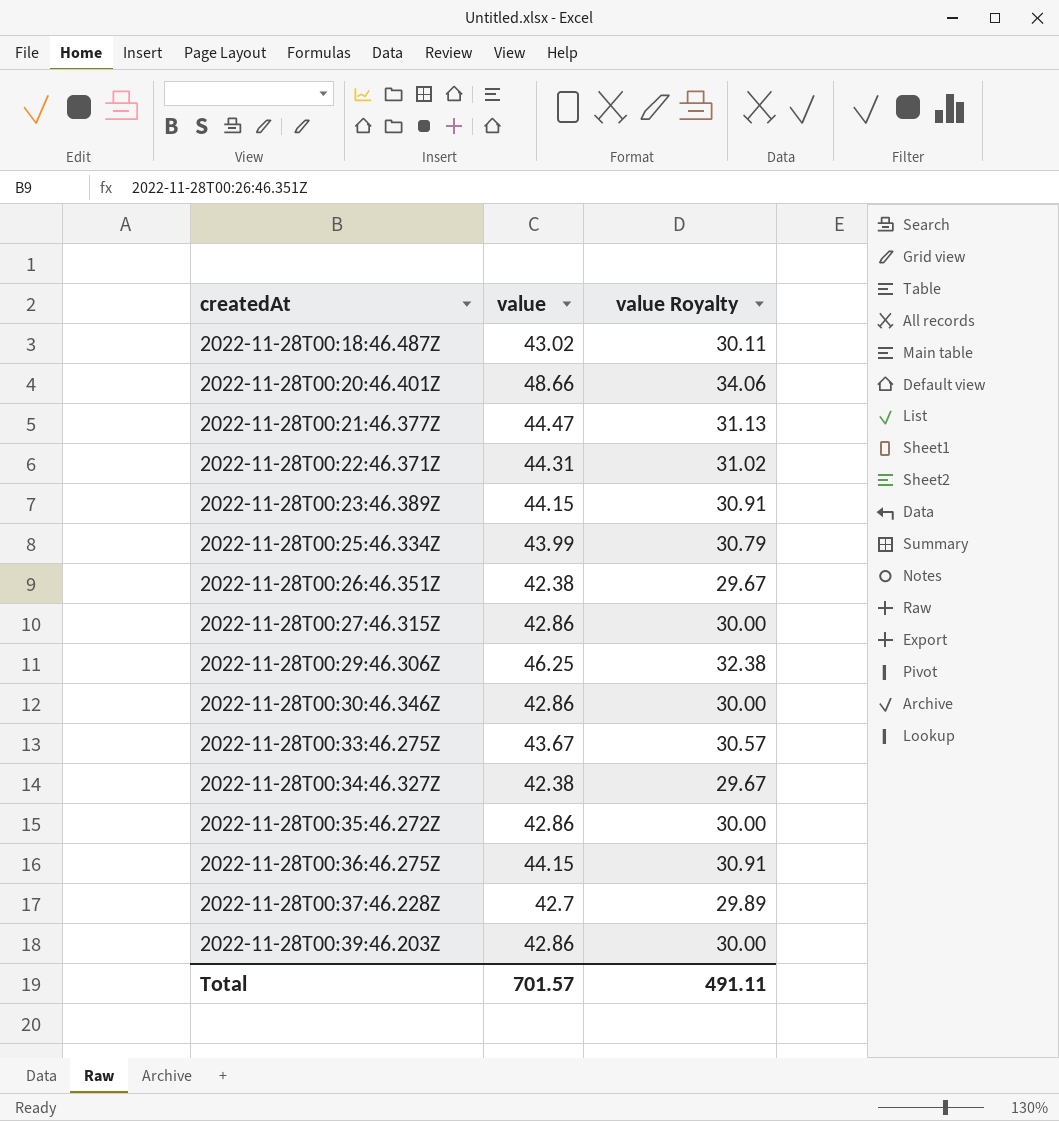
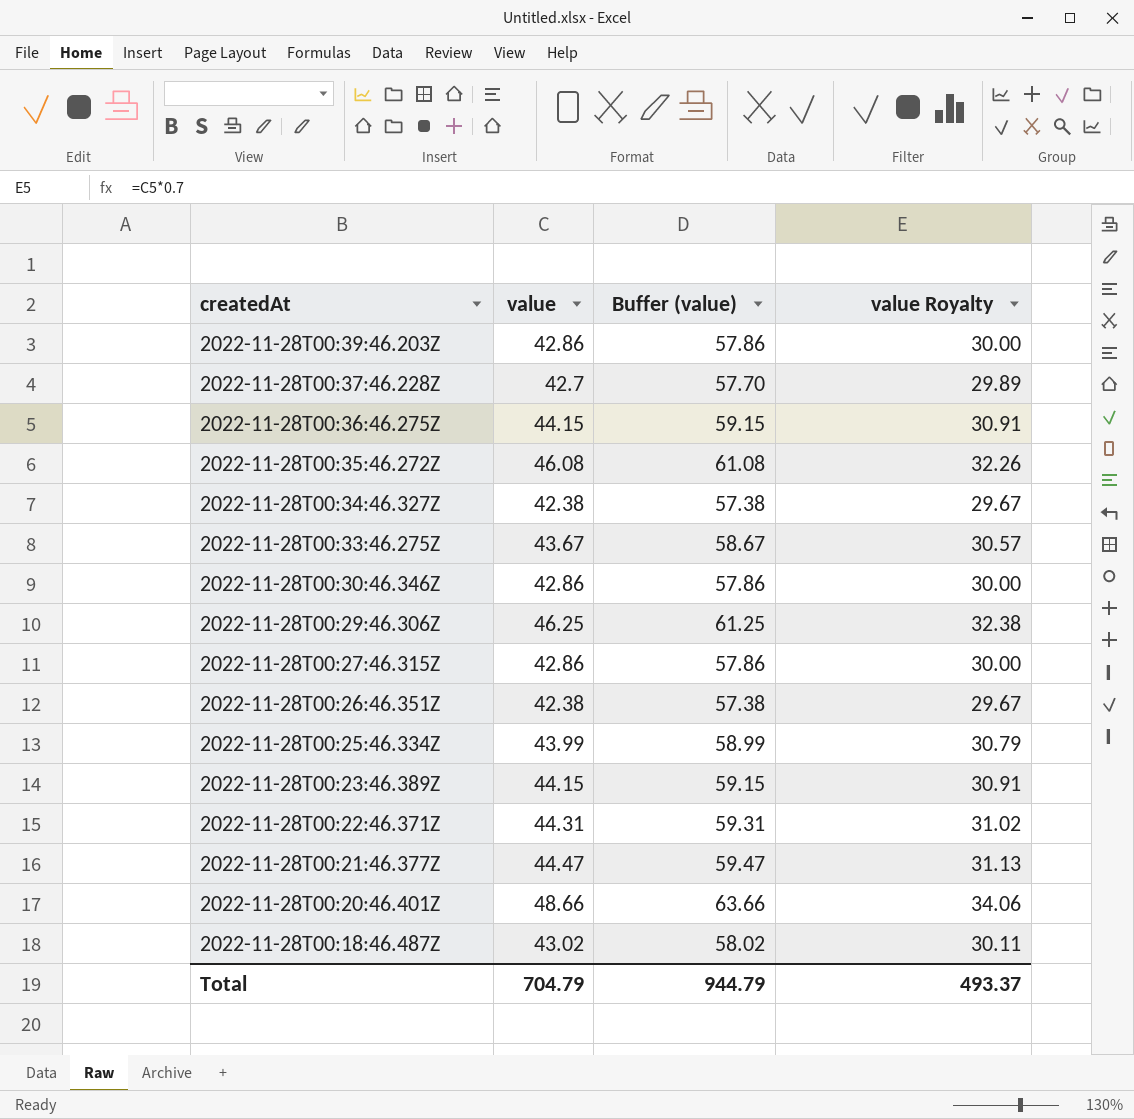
row order: createdAt ascending -> createdAt descending
column Buffer (value) | formula: none -> [value] + 15
2022-11-28T00:35:46.272Z | value: 42.86 -> 46.08
2022-11-28T00:35:46.272Z | value Royalty: 30.00 -> 32.26
Total | value: 701.57 -> 704.79
Total | value Royalty: 491.11 -> 493.37

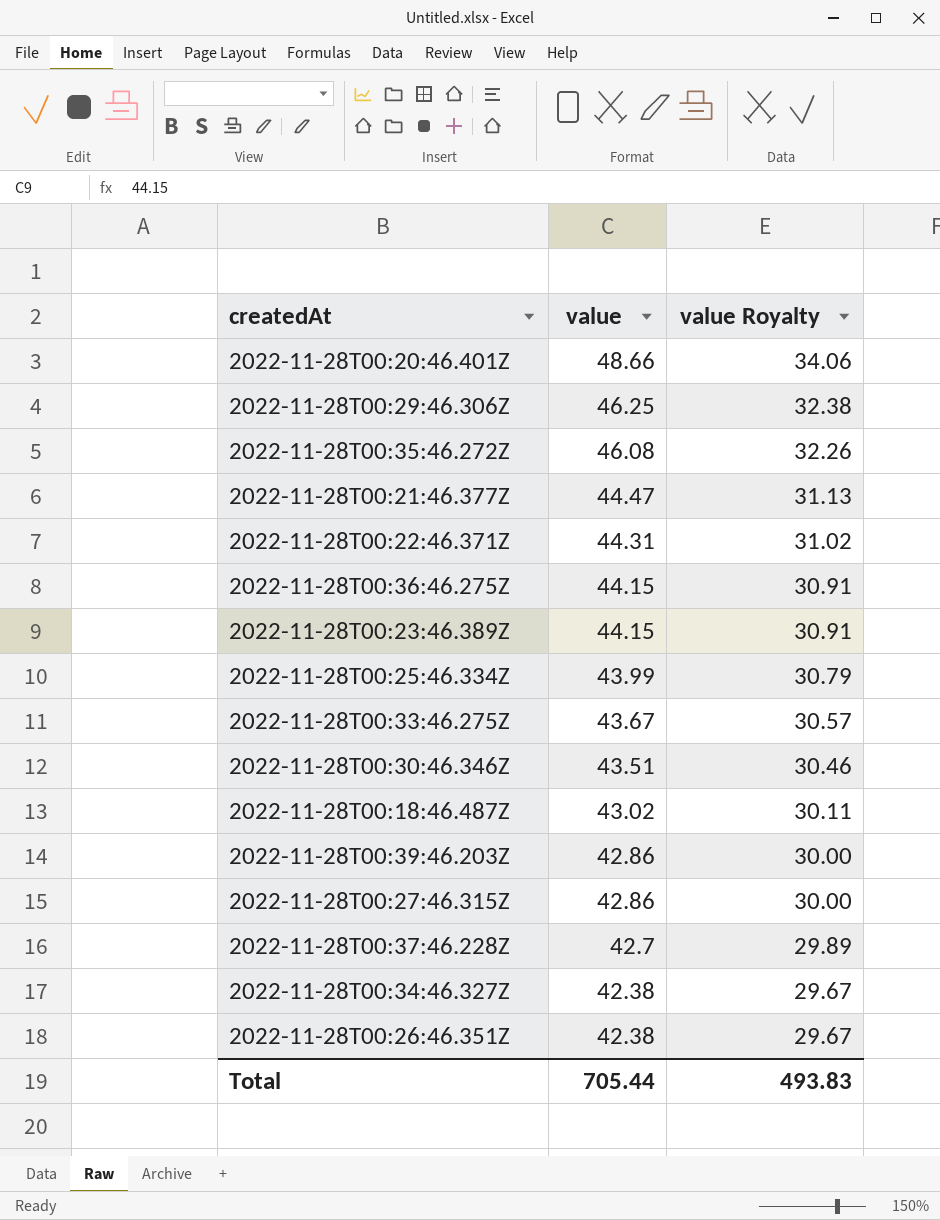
row order: createdAt descending -> value descending
column Buffer (value) | formula: [value] + 15 -> none
2022-11-28T00:30:46.346Z | value: 42.86 -> 43.51
2022-11-28T00:30:46.346Z | value Royalty: 30.00 -> 30.46
Total | value: 704.79 -> 705.44
Total | value Royalty: 493.37 -> 493.83

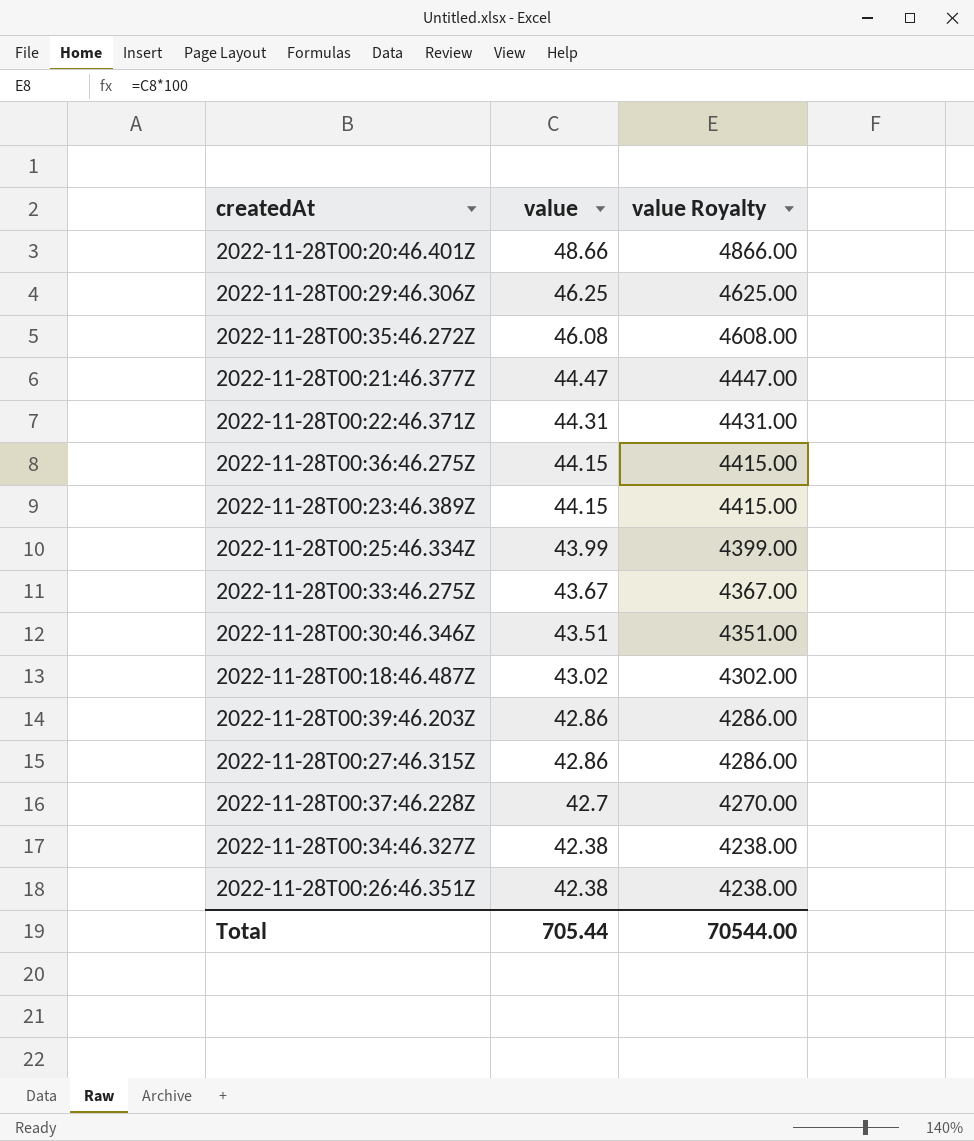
column value Royalty | formula: [value] * 0.7 -> [value] * 100
Total | value Royalty: 493.83 -> 70544.00

